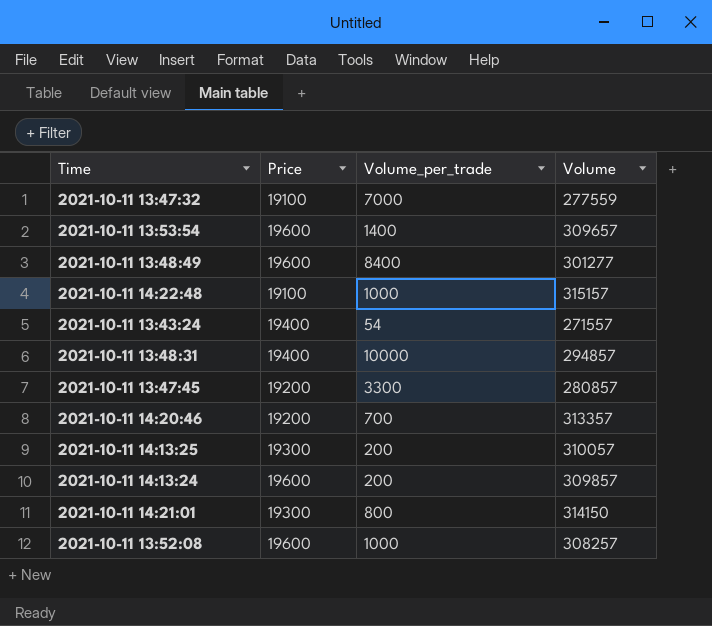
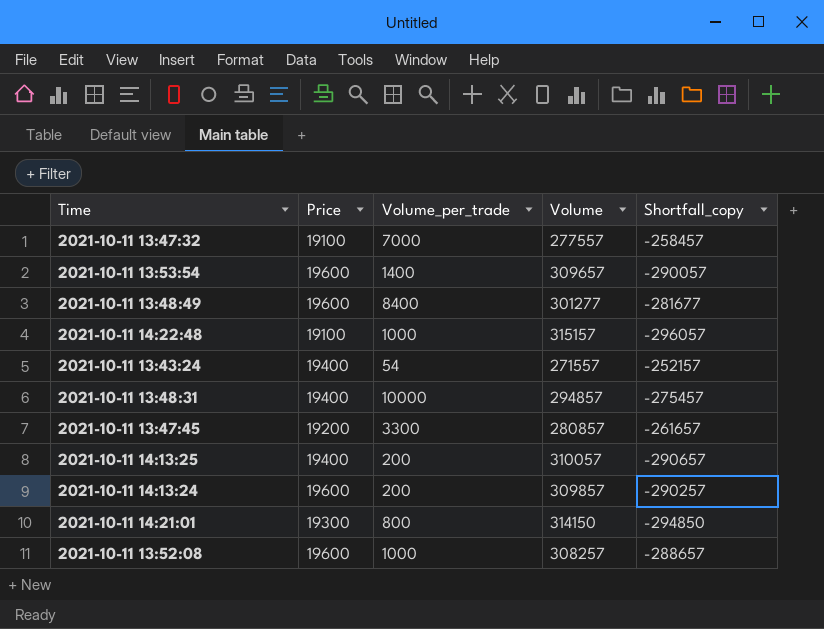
column Shortfall_copy | formula: none -> [Price] - [Volume]
row 2021-10-11 14:20:46: 19200 | 700 | 313357 -> none
2021-10-11 13:47:32 | Volume: 277559 -> 277557
2021-10-11 14:13:25 | Price: 19300 -> 19400

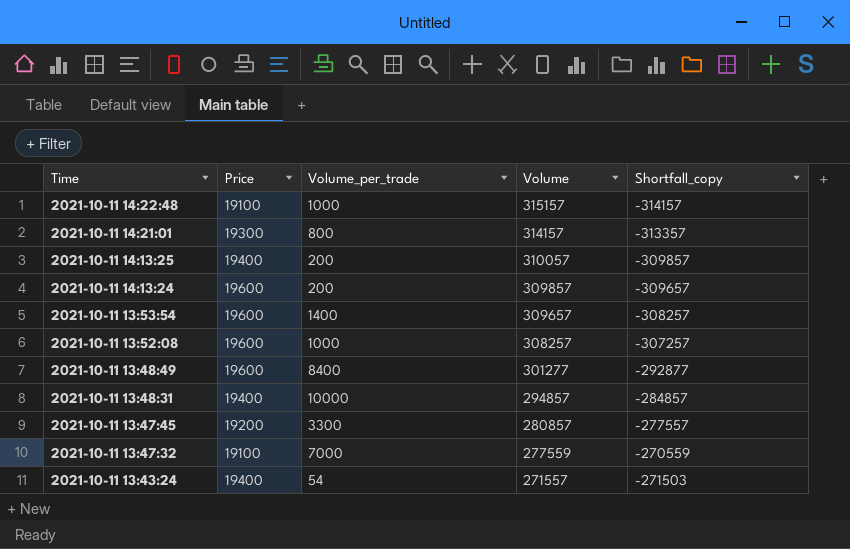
row order: none -> Time descending
column Shortfall_copy | formula: [Price] - [Volume] -> [Volume_per_trade] - [Volume]
2021-10-11 14:21:01 | Volume: 314150 -> 314157
2021-10-11 13:47:32 | Volume: 277557 -> 277559

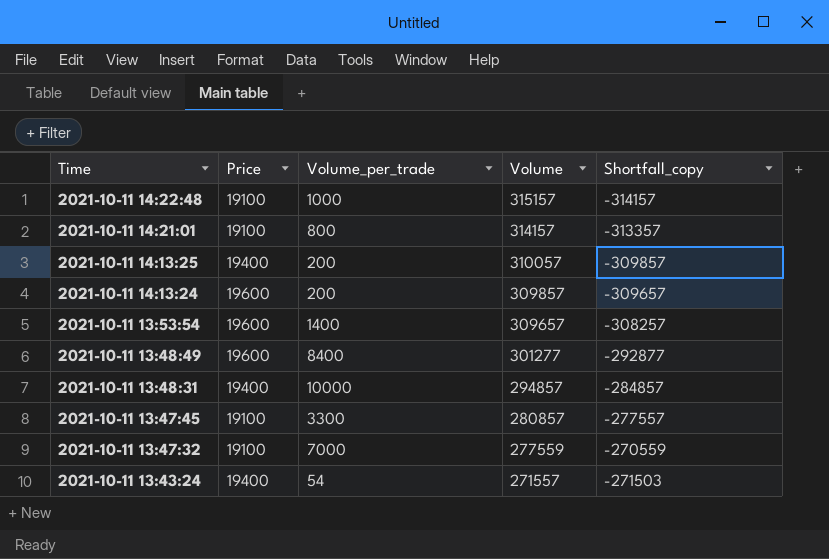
row 2021-10-11 13:52:08: 19600 | 1000 | 308257 | -307257 -> none
2021-10-11 14:21:01 | Price: 19300 -> 19100
2021-10-11 13:47:45 | Price: 19200 -> 19100

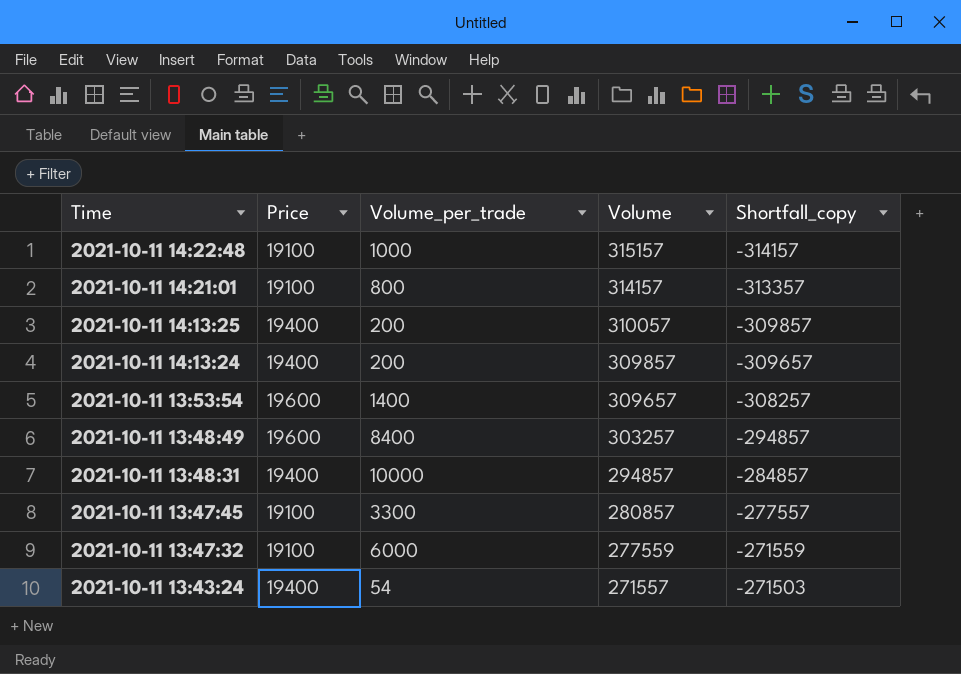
2021-10-11 14:13:24 | Price: 19600 -> 19400
2021-10-11 13:48:49 | Volume: 301277 -> 303257
2021-10-11 13:48:49 | Shortfall_copy: -292877 -> -294857
2021-10-11 13:47:32 | Volume_per_trade: 7000 -> 6000
2021-10-11 13:47:32 | Shortfall_copy: -270559 -> -271559

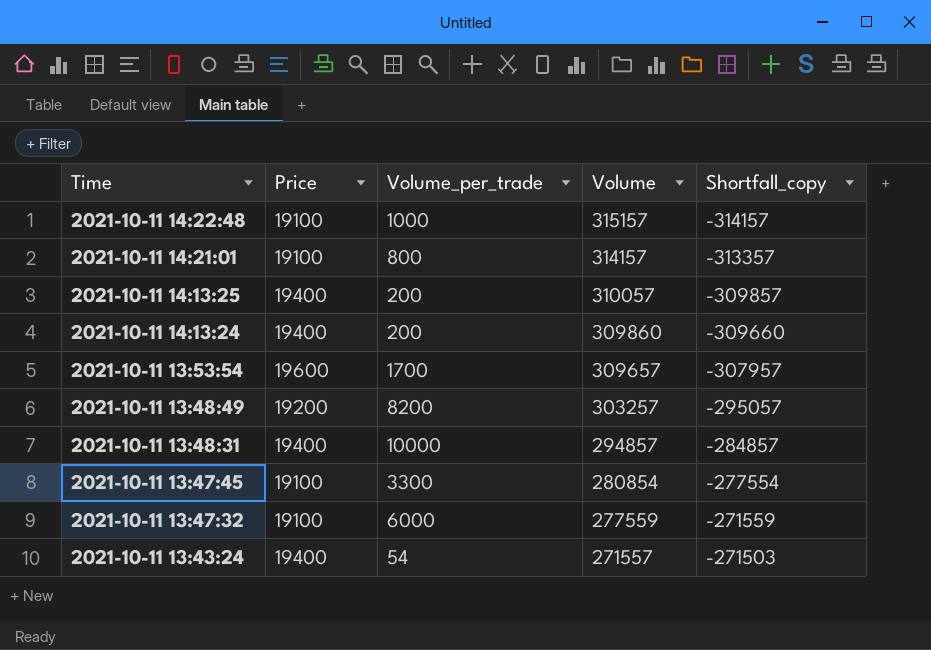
2021-10-11 14:13:24 | Volume: 309857 -> 309860
2021-10-11 14:13:24 | Shortfall_copy: -309657 -> -309660
2021-10-11 13:53:54 | Volume_per_trade: 1400 -> 1700
2021-10-11 13:53:54 | Shortfall_copy: -308257 -> -307957
2021-10-11 13:48:49 | Price: 19600 -> 19200
2021-10-11 13:48:49 | Volume_per_trade: 8400 -> 8200
2021-10-11 13:48:49 | Shortfall_copy: -294857 -> -295057
2021-10-11 13:47:45 | Volume: 280857 -> 280854
2021-10-11 13:47:45 | Shortfall_copy: -277557 -> -277554

